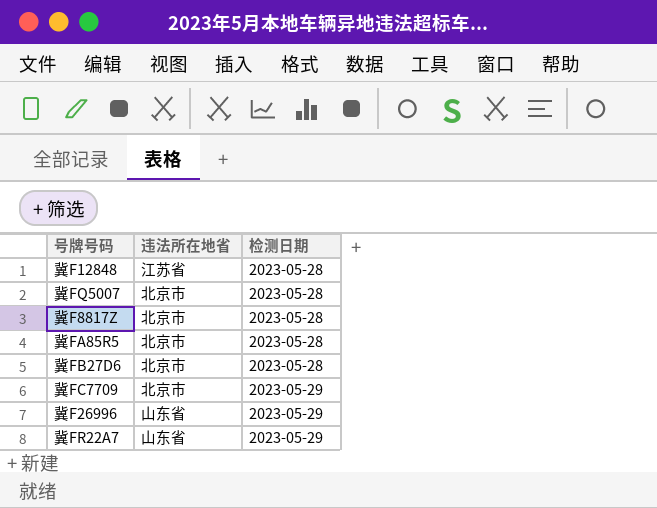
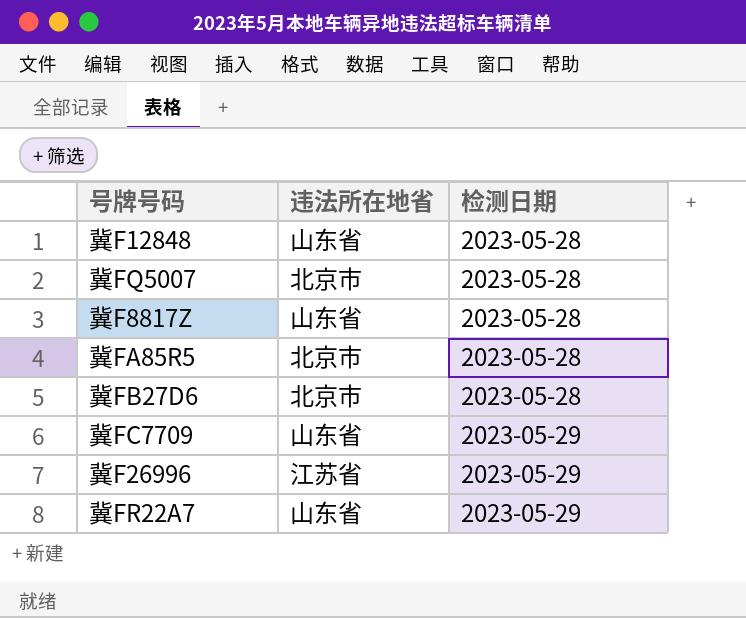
冀F12848 | 违法所在地省: 江苏省 -> 山东省
冀F8817Z | 违法所在地省: 北京市 -> 山东省
冀FC7709 | 违法所在地省: 北京市 -> 山东省
冀F26996 | 违法所在地省: 山东省 -> 江苏省

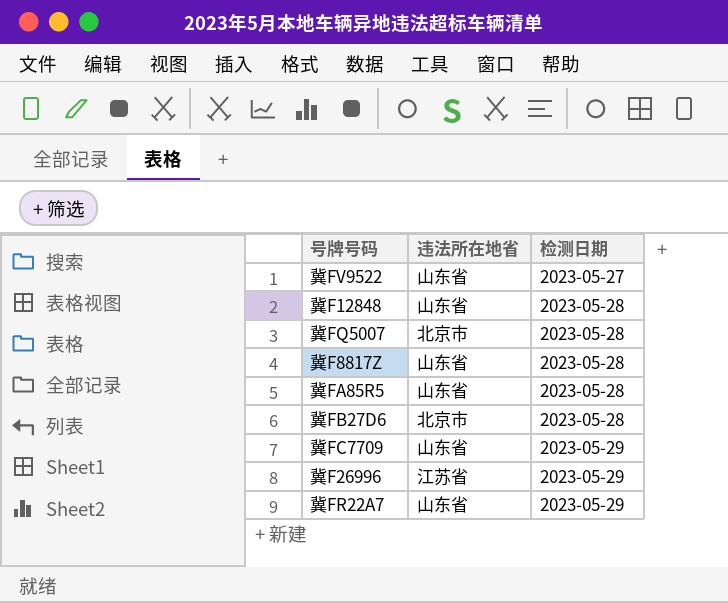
row 冀FV9522: none -> 山东省 | 2023-05-27
冀FA85R5 | 违法所在地省: 北京市 -> 山东省

